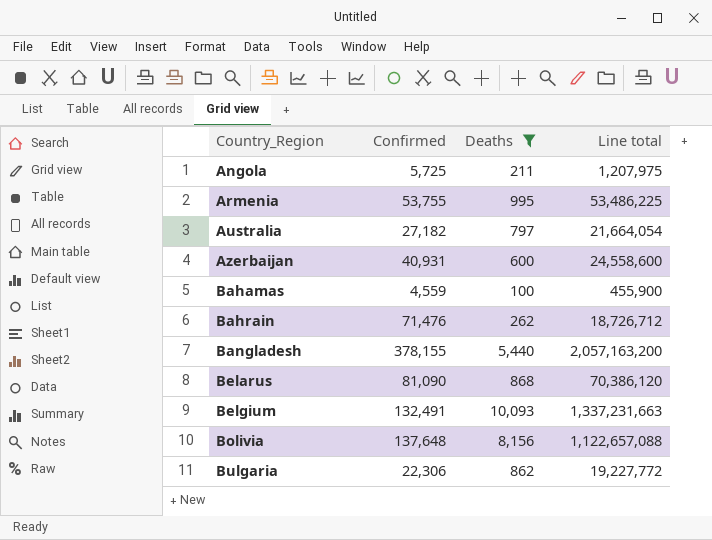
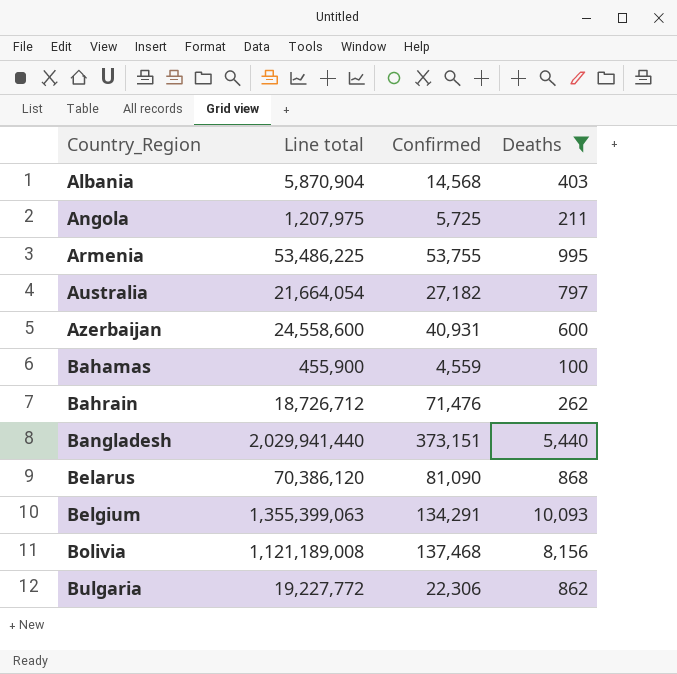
column Line total | position: 4 -> 2
row Albania: none -> 5,870,904 | 14,568 | 403
Bangladesh | Line total: 2,057,163,200 -> 2,029,941,440
Bangladesh | Confirmed: 378,155 -> 373,151
Belgium | Line total: 1,337,231,663 -> 1,355,399,063
Belgium | Confirmed: 132,491 -> 134,291
Bolivia | Line total: 1,122,657,088 -> 1,121,189,008
Bolivia | Confirmed: 137,648 -> 137,468

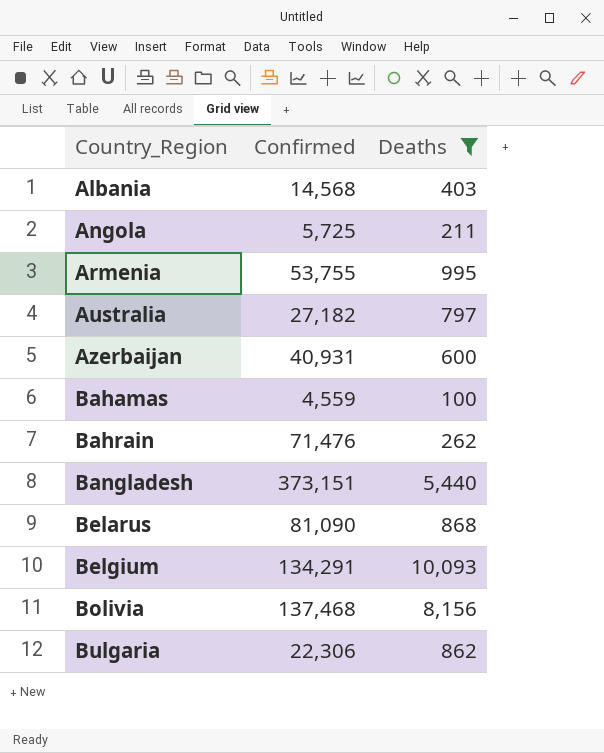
column Line total | formula: [Confirmed] * [Deaths] -> none

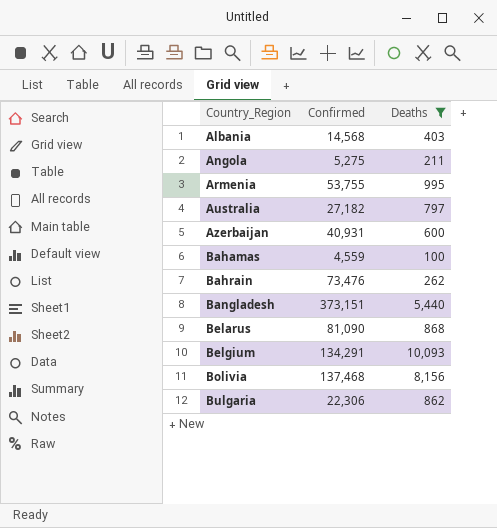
Angola | Confirmed: 5,725 -> 5,275
Bahrain | Confirmed: 71,476 -> 73,476

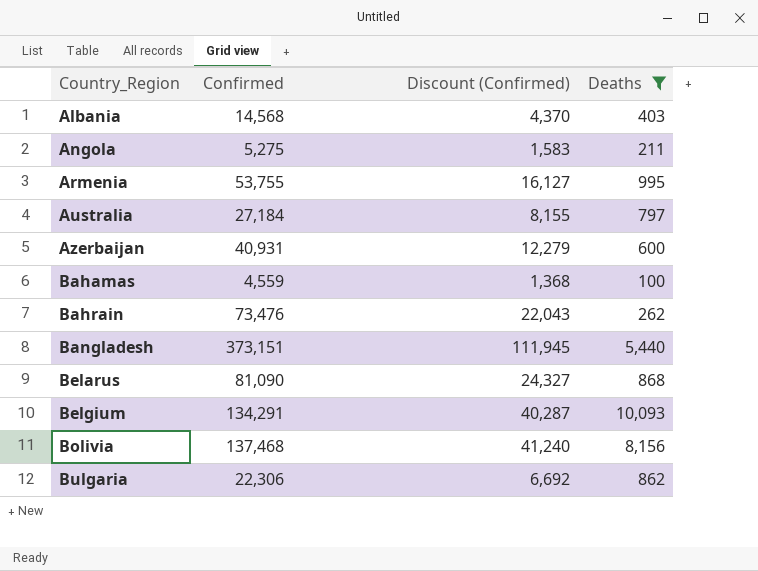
column Discount (Confirmed) | formula: none -> [Confirmed] * 0.3
Australia | Confirmed: 27,182 -> 27,184

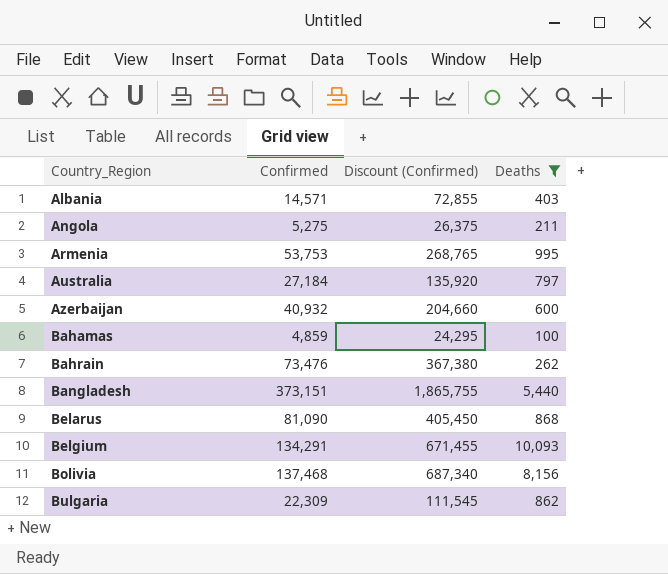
column Discount (Confirmed) | formula: [Confirmed] * 0.3 -> [Confirmed] * 5
Albania | Confirmed: 14,568 -> 14,571
Armenia | Confirmed: 53,755 -> 53,753
Azerbaijan | Confirmed: 40,931 -> 40,932
Bahamas | Confirmed: 4,559 -> 4,859
Bulgaria | Confirmed: 22,306 -> 22,309

